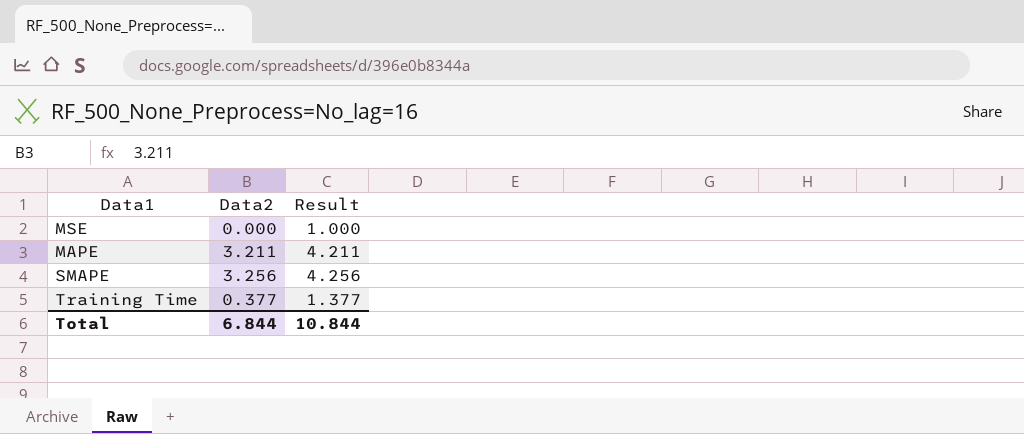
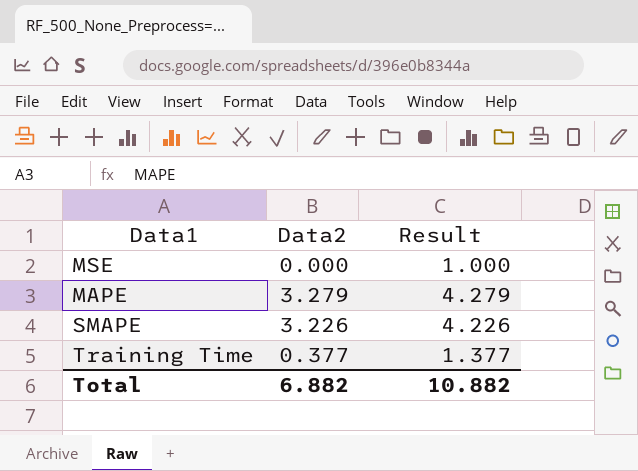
MAPE | Data2: 3.211 -> 3.279
MAPE | Result: 4.211 -> 4.279
SMAPE | Data2: 3.256 -> 3.226
SMAPE | Result: 4.256 -> 4.226
Total | Data2: 6.844 -> 6.882
Total | Result: 10.844 -> 10.882

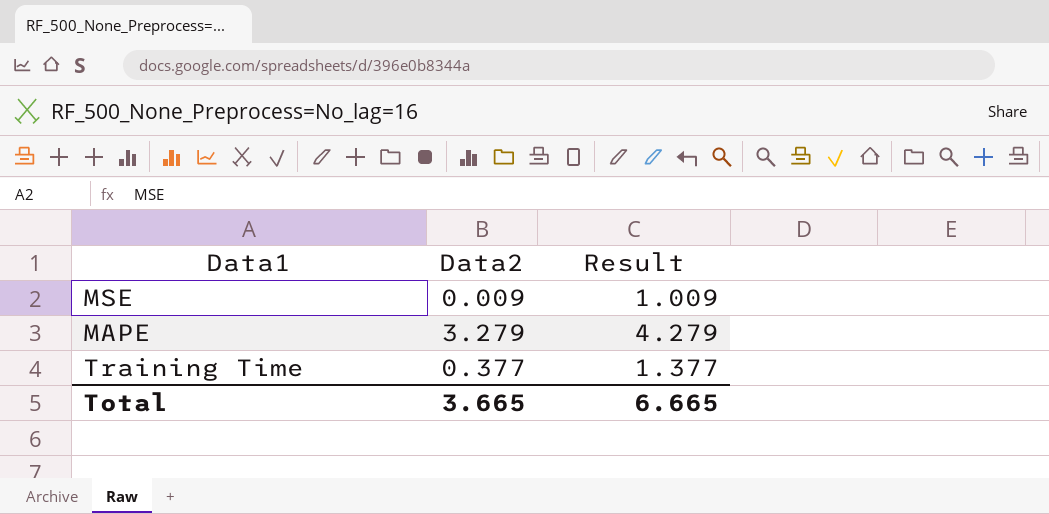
row SMAPE: 3.226 | 4.226 -> none
MSE | Data2: 0.000 -> 0.009
MSE | Result: 1.000 -> 1.009
Total | Data2: 6.882 -> 3.665
Total | Result: 10.882 -> 6.665

